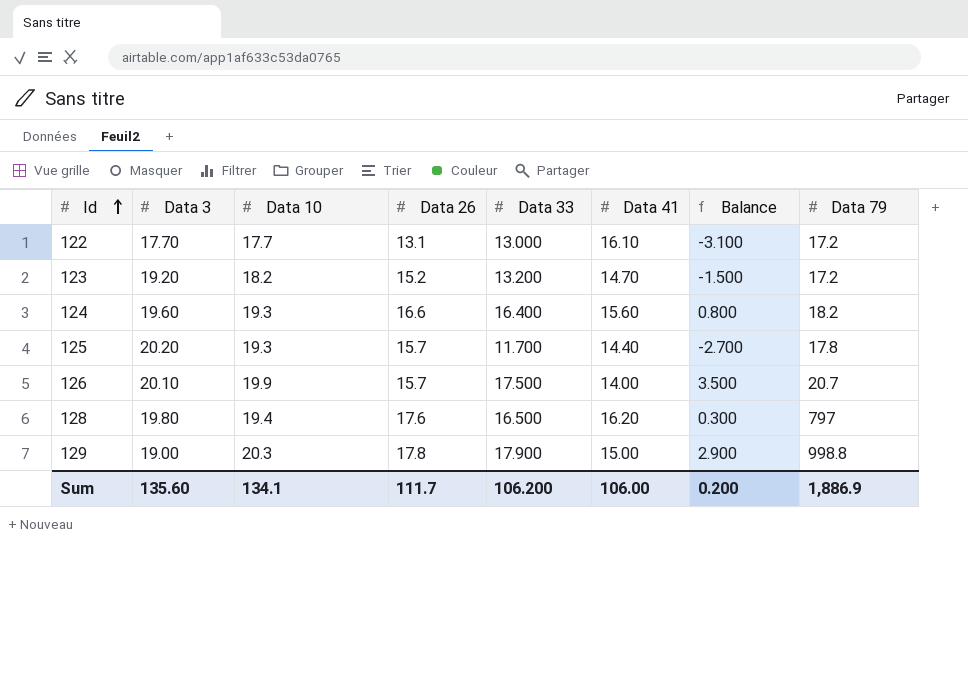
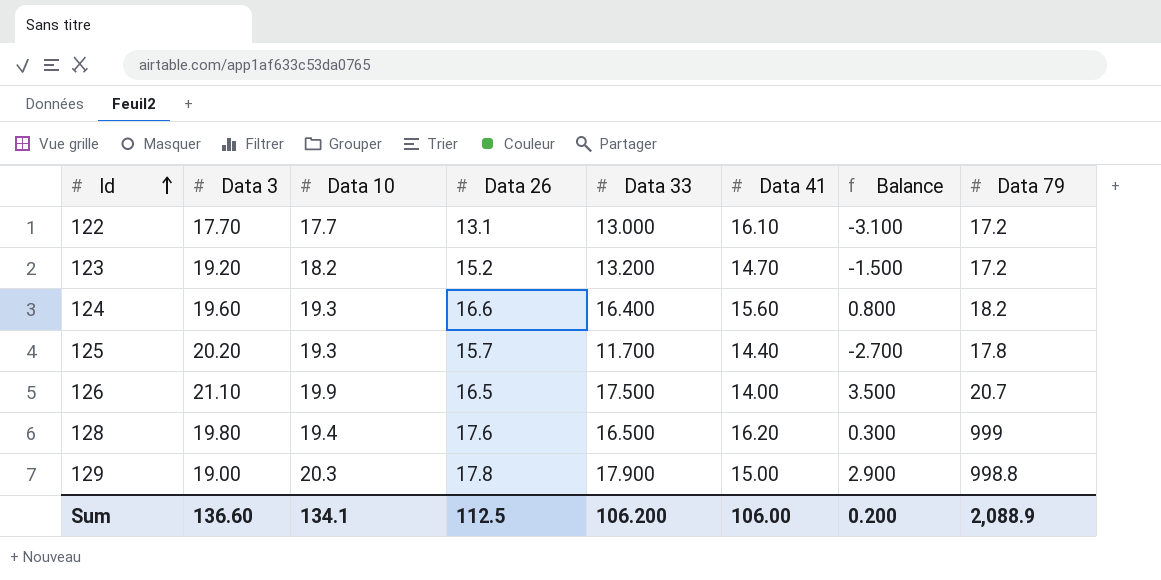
126 | Data 3: 20.10 -> 21.10
126 | Data 26: 15.7 -> 16.5
128 | Data 79: 797 -> 999
Sum | Data 3: 135.60 -> 136.60
Sum | Data 26: 111.7 -> 112.5
Sum | Data 79: 1,886.9 -> 2,088.9

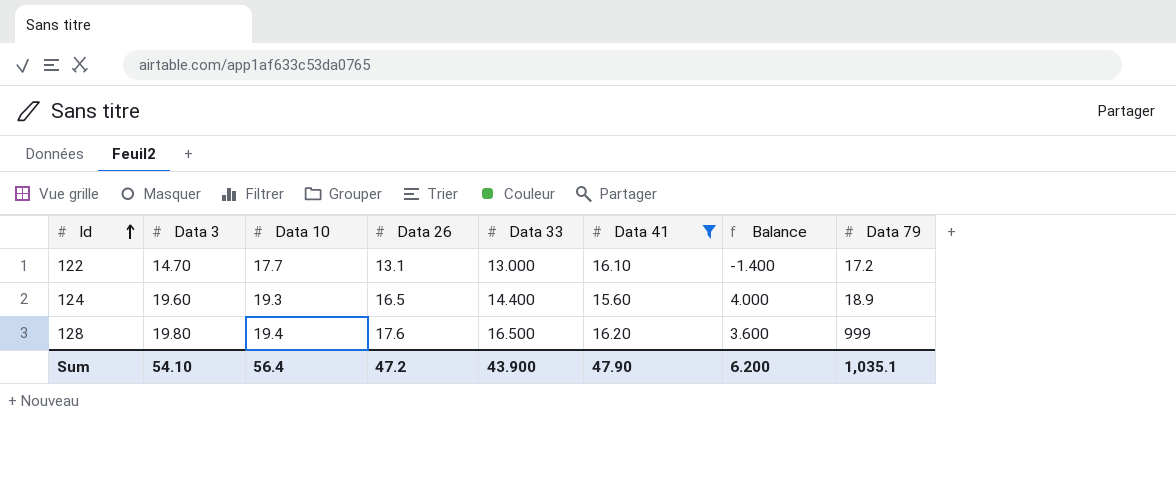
filter: none -> Data 41 >= 15.60
column Balance | formula: [Data 33] - [Data 41] -> [Data 3] - [Data 41]
122 | Data 3: 17.70 -> 14.70
124 | Data 26: 16.6 -> 16.5
124 | Data 33: 16.400 -> 14.400
124 | Data 79: 18.2 -> 18.9
Sum | Data 3: 136.60 -> 54.10
Sum | Data 10: 134.1 -> 56.4
Sum | Data 26: 112.5 -> 47.2
Sum | Data 33: 106.200 -> 43.900
Sum | Data 41: 106.00 -> 47.90
Sum | Balance: 0.200 -> 6.200
Sum | Data 79: 2,088.9 -> 1,035.1

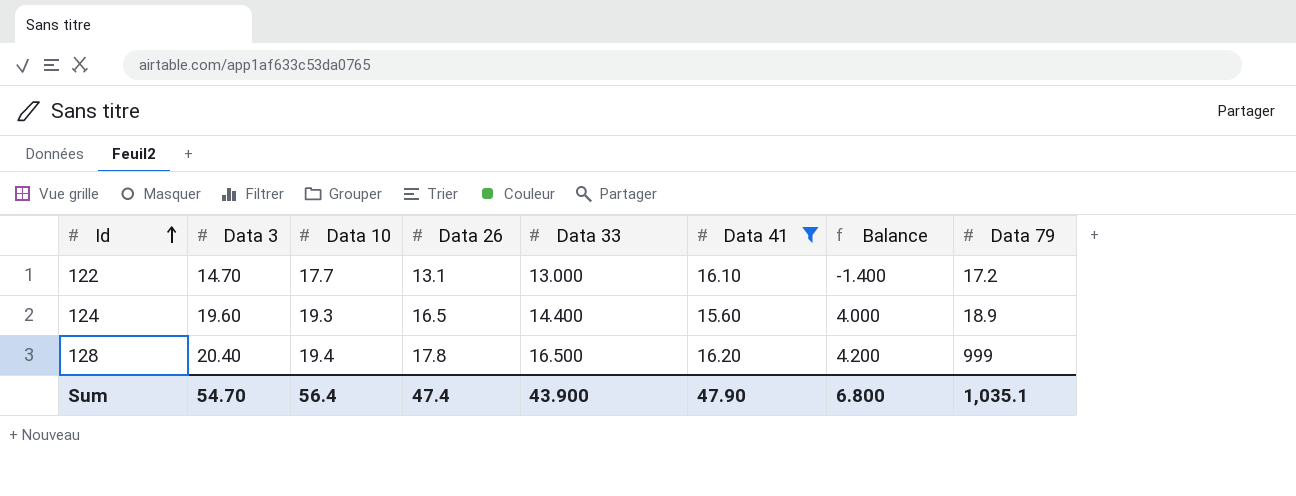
128 | Data 3: 19.80 -> 20.40
128 | Data 26: 17.6 -> 17.8
128 | Balance: 3.600 -> 4.200
Sum | Data 3: 54.10 -> 54.70
Sum | Data 26: 47.2 -> 47.4
Sum | Balance: 6.200 -> 6.800

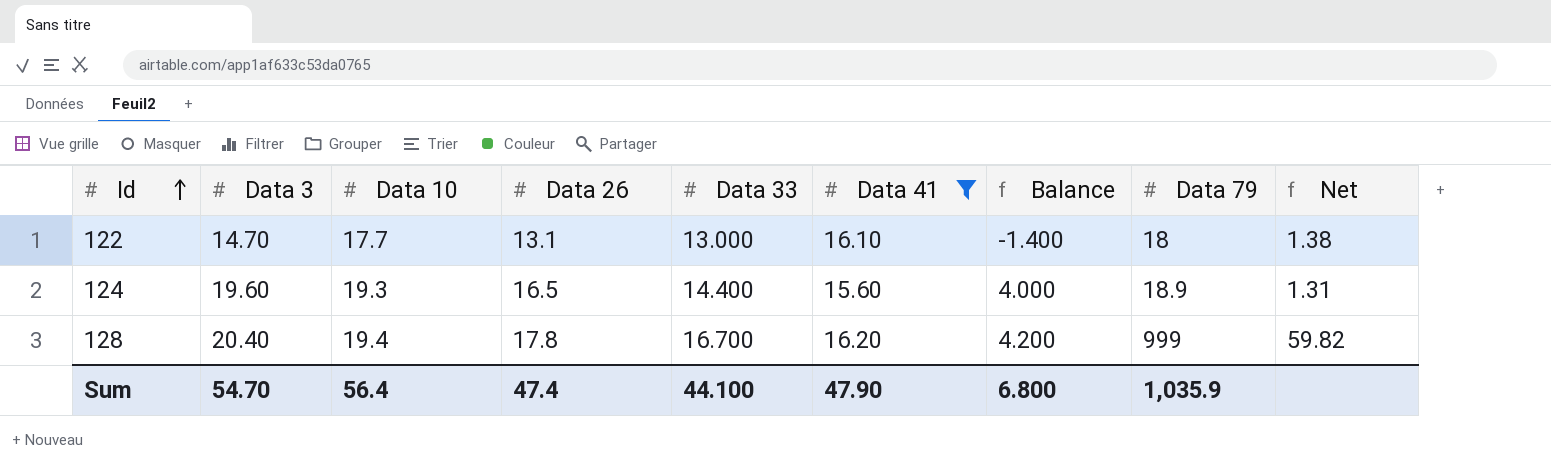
column Net | formula: none -> [Data 79] / [Data 33]
122 | Data 79: 17.2 -> 18
128 | Data 33: 16.500 -> 16.700
Sum | Data 33: 43.900 -> 44.100
Sum | Data 79: 1,035.1 -> 1,035.9

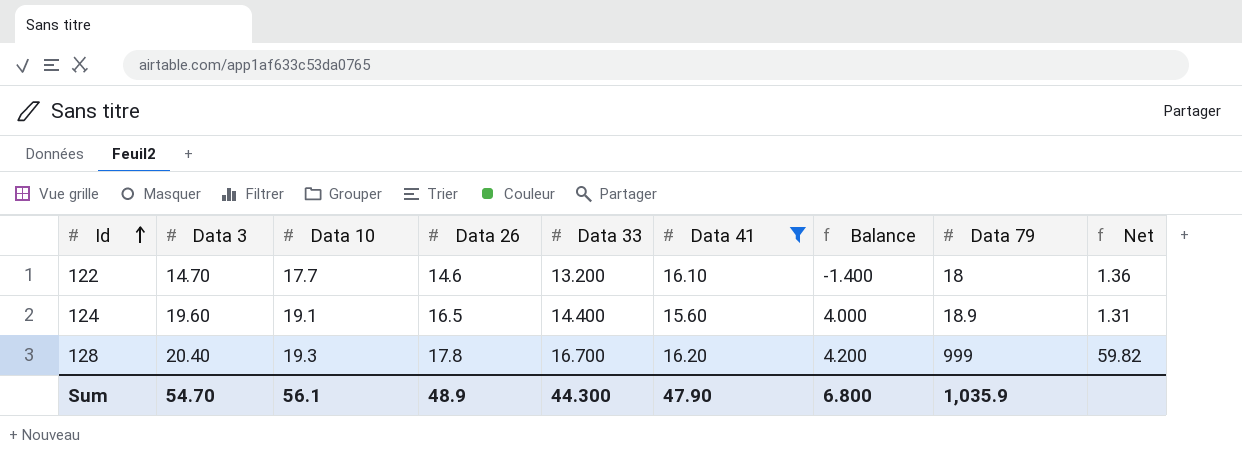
122 | Data 26: 13.1 -> 14.6
122 | Data 33: 13.000 -> 13.200
122 | Net: 1.38 -> 1.36
124 | Data 10: 19.3 -> 19.1
128 | Data 10: 19.4 -> 19.3
Sum | Data 10: 56.4 -> 56.1
Sum | Data 26: 47.4 -> 48.9
Sum | Data 33: 44.100 -> 44.300

